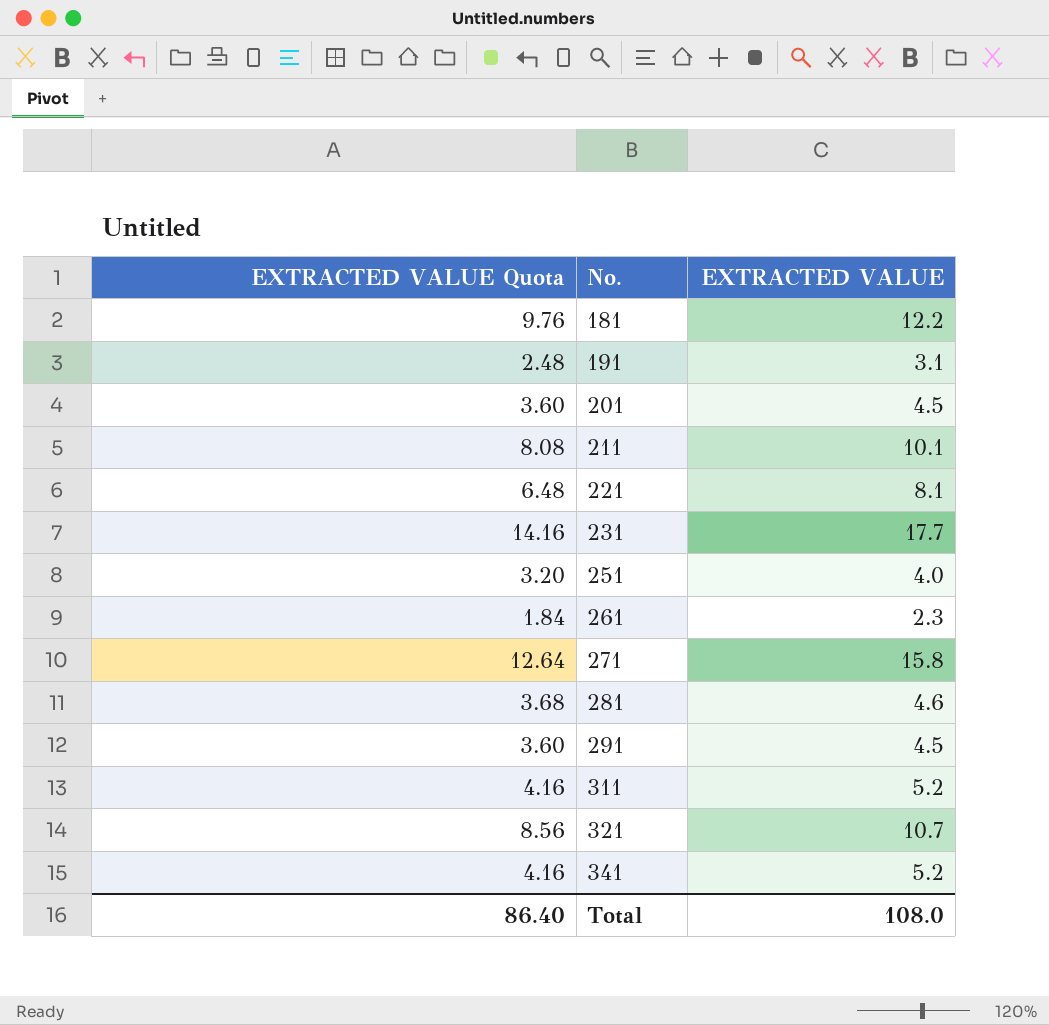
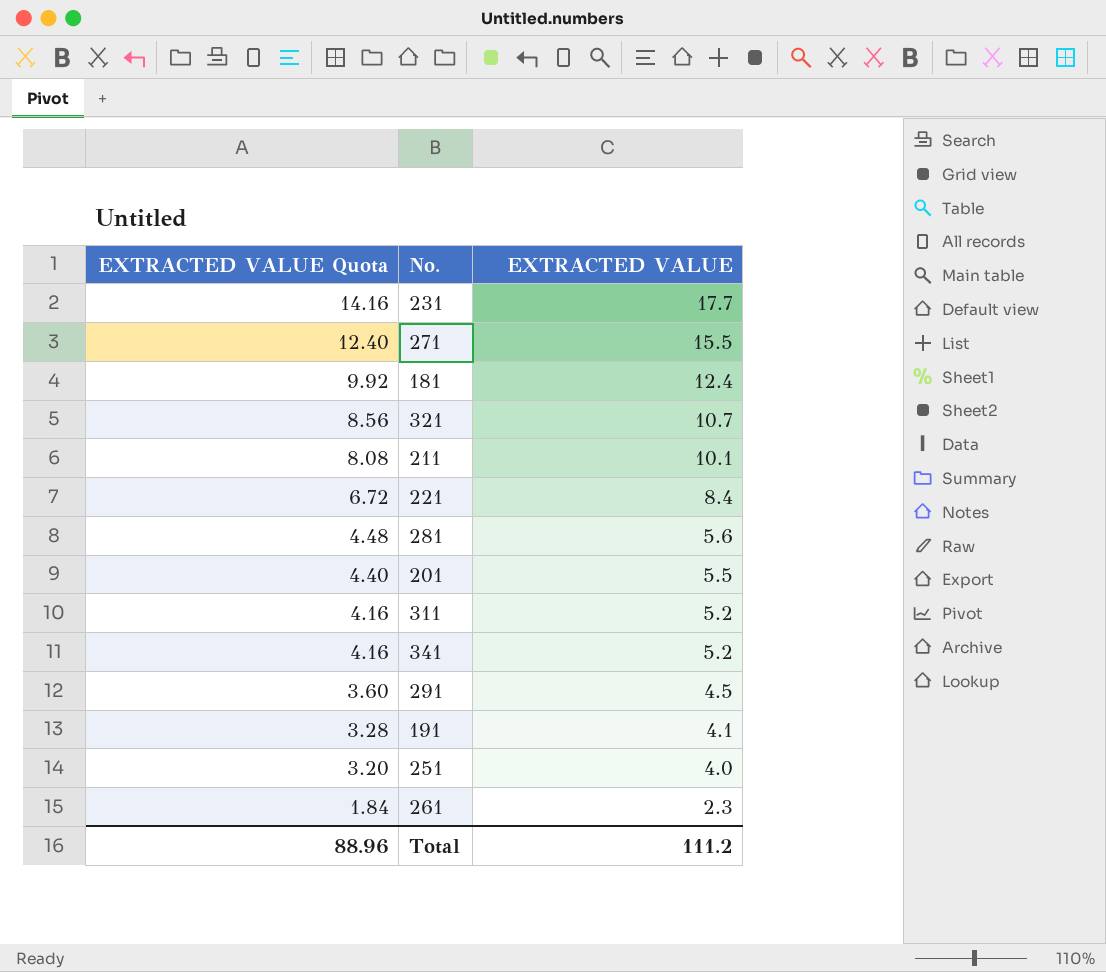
row order: No. ascending -> EXTRACTED VALUE Quota descending
271 | EXTRACTED VALUE Quota: 12.64 -> 12.40
271 | EXTRACTED VALUE: 15.8 -> 15.5
181 | EXTRACTED VALUE Quota: 9.76 -> 9.92
181 | EXTRACTED VALUE: 12.2 -> 12.4
221 | EXTRACTED VALUE Quota: 6.48 -> 6.72
221 | EXTRACTED VALUE: 8.1 -> 8.4
281 | EXTRACTED VALUE Quota: 3.68 -> 4.48
281 | EXTRACTED VALUE: 4.6 -> 5.6
201 | EXTRACTED VALUE Quota: 3.60 -> 4.40
201 | EXTRACTED VALUE: 4.5 -> 5.5
191 | EXTRACTED VALUE Quota: 2.48 -> 3.28
191 | EXTRACTED VALUE: 3.1 -> 4.1
Total | EXTRACTED VALUE Quota: 86.40 -> 88.96
Total | EXTRACTED VALUE: 108.0 -> 111.2

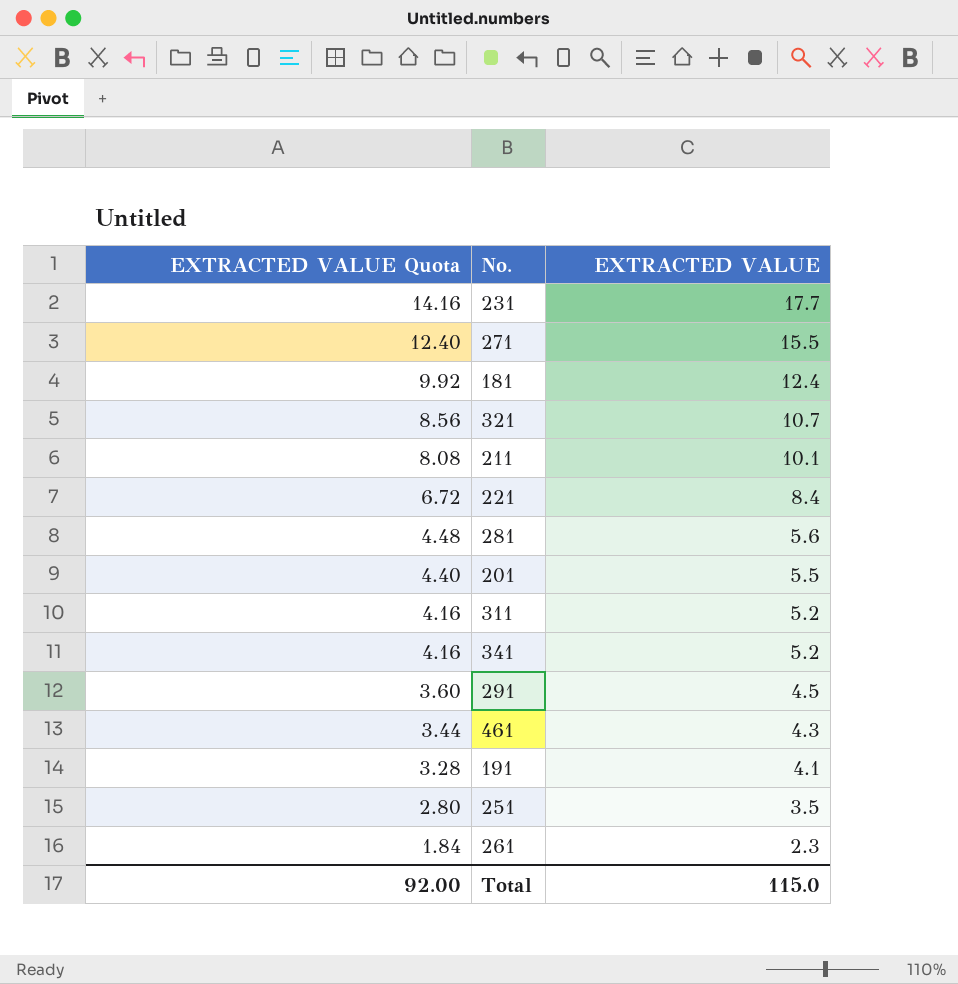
row 461: none -> 3.44 | 4.3
251 | EXTRACTED VALUE Quota: 3.20 -> 2.80
251 | EXTRACTED VALUE: 4.0 -> 3.5
Total | EXTRACTED VALUE Quota: 88.96 -> 92.00
Total | EXTRACTED VALUE: 111.2 -> 115.0

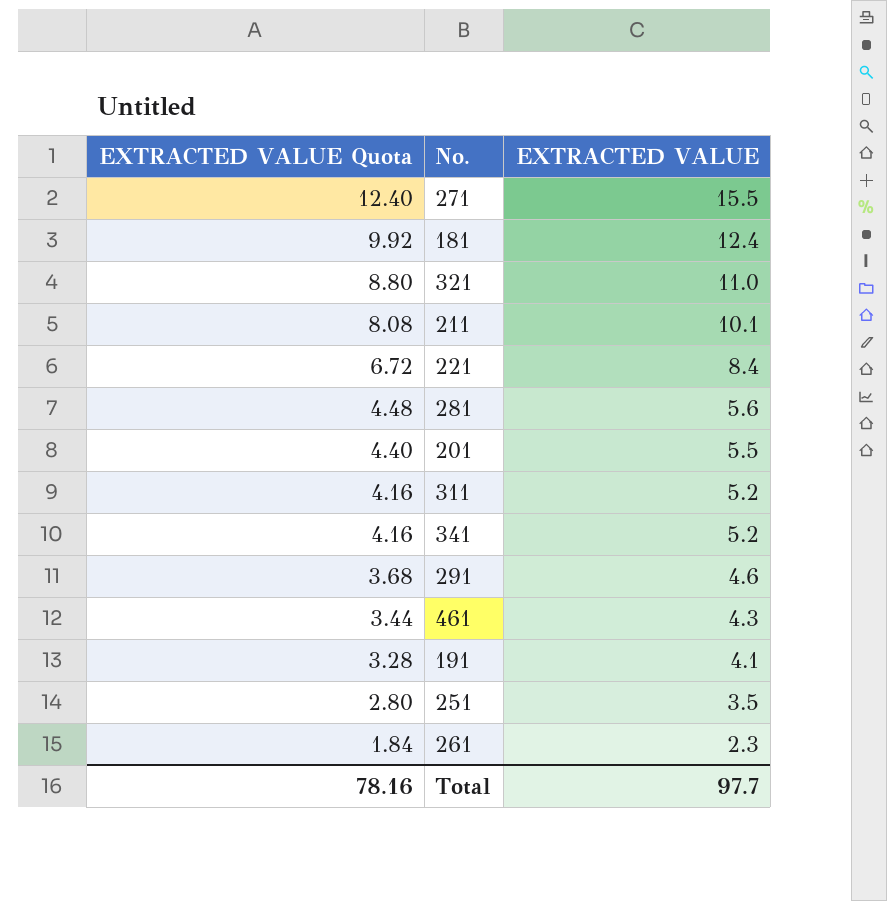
row 231: 14.16 | 17.7 -> none
321 | EXTRACTED VALUE Quota: 8.56 -> 8.80
321 | EXTRACTED VALUE: 10.7 -> 11.0
291 | EXTRACTED VALUE Quota: 3.60 -> 3.68
291 | EXTRACTED VALUE: 4.5 -> 4.6
Total | EXTRACTED VALUE Quota: 92.00 -> 78.16
Total | EXTRACTED VALUE: 115.0 -> 97.7

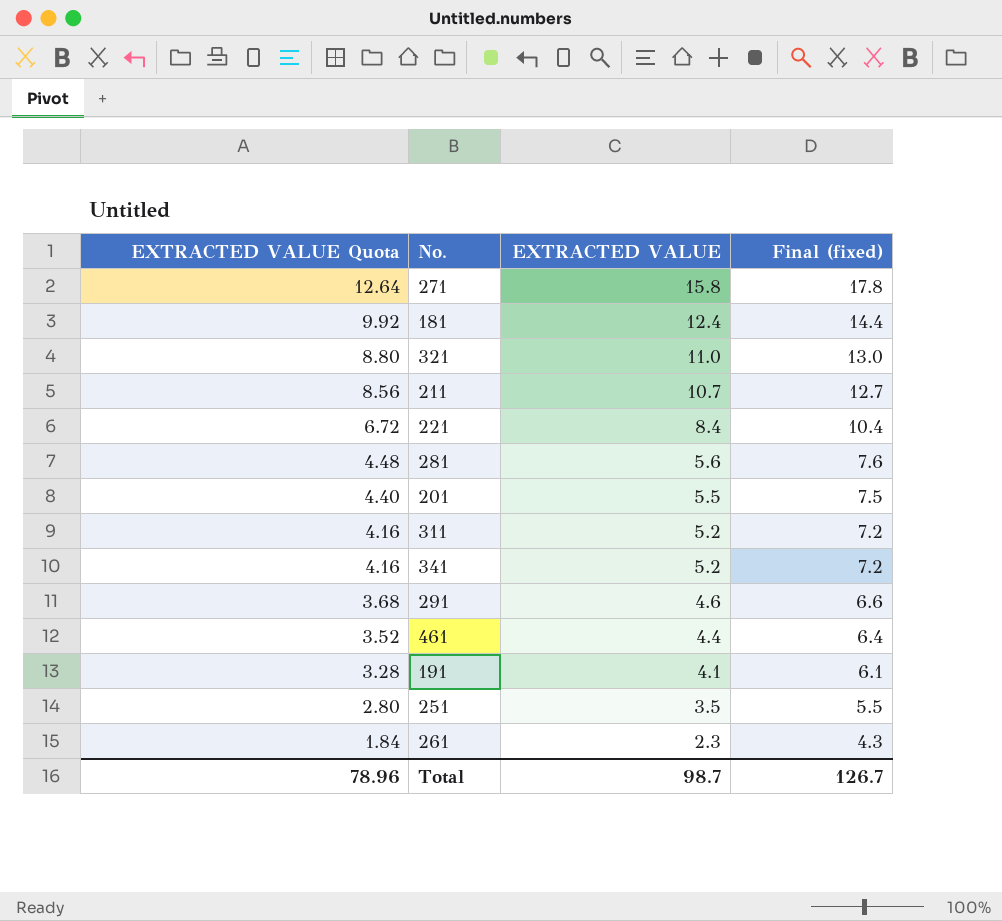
column Final (fixed) | formula: none -> [EXTRACTED VALUE] + 2
271 | EXTRACTED VALUE Quota: 12.40 -> 12.64
271 | EXTRACTED VALUE: 15.5 -> 15.8
211 | EXTRACTED VALUE Quota: 8.08 -> 8.56
211 | EXTRACTED VALUE: 10.1 -> 10.7
461 | EXTRACTED VALUE Quota: 3.44 -> 3.52
461 | EXTRACTED VALUE: 4.3 -> 4.4
Total | EXTRACTED VALUE Quota: 78.16 -> 78.96
Total | EXTRACTED VALUE: 97.7 -> 98.7

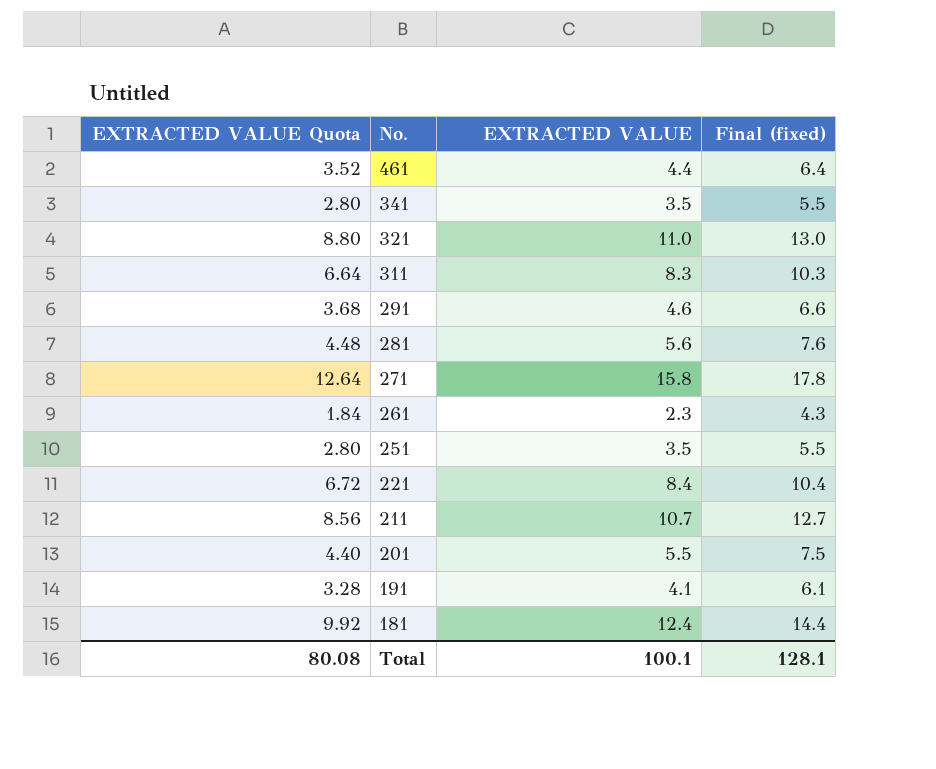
row order: EXTRACTED VALUE Quota descending -> No. descending
341 | EXTRACTED VALUE Quota: 4.16 -> 2.80
341 | EXTRACTED VALUE: 5.2 -> 3.5
341 | Final (fixed): 7.2 -> 5.5
311 | EXTRACTED VALUE Quota: 4.16 -> 6.64
311 | EXTRACTED VALUE: 5.2 -> 8.3
311 | Final (fixed): 7.2 -> 10.3
Total | EXTRACTED VALUE Quota: 78.96 -> 80.08
Total | EXTRACTED VALUE: 98.7 -> 100.1
Total | Final (fixed): 126.7 -> 128.1

